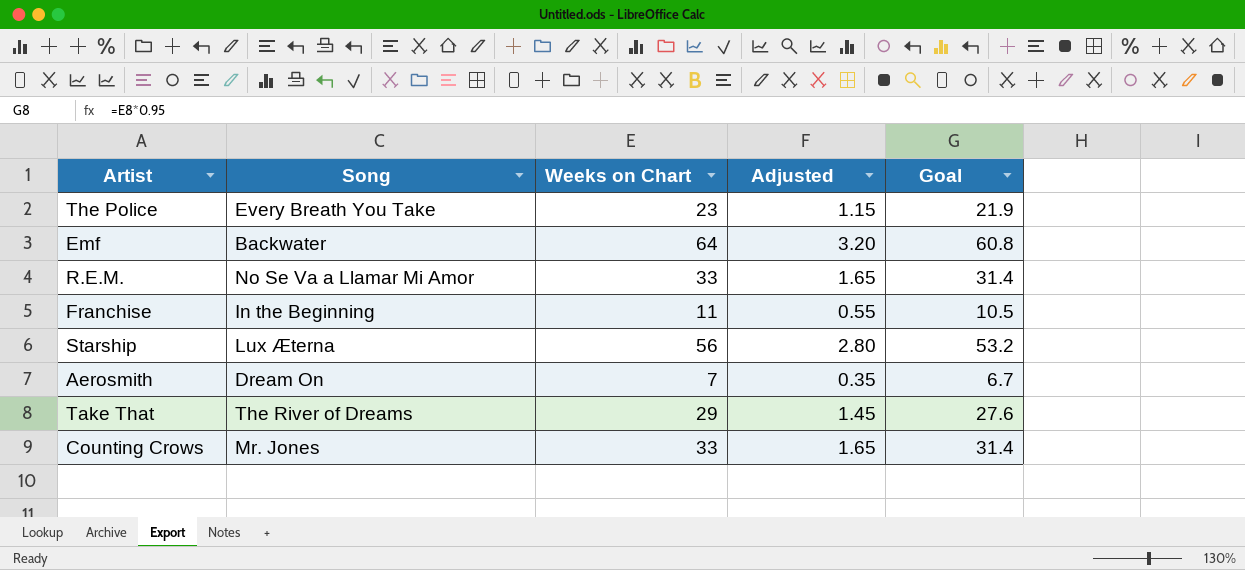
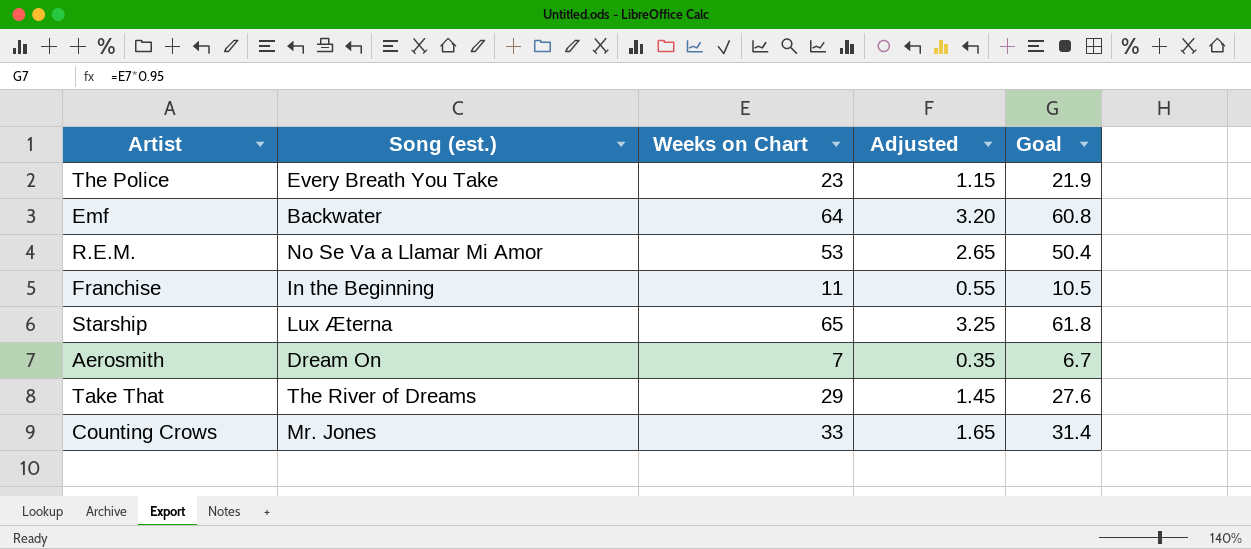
column name: Song -> Song (est.)
R.E.M. | Weeks on Chart: 33 -> 53
R.E.M. | Adjusted: 1.65 -> 2.65
R.E.M. | Goal: 31.4 -> 50.4
Starship | Weeks on Chart: 56 -> 65
Starship | Adjusted: 2.80 -> 3.25
Starship | Goal: 53.2 -> 61.8

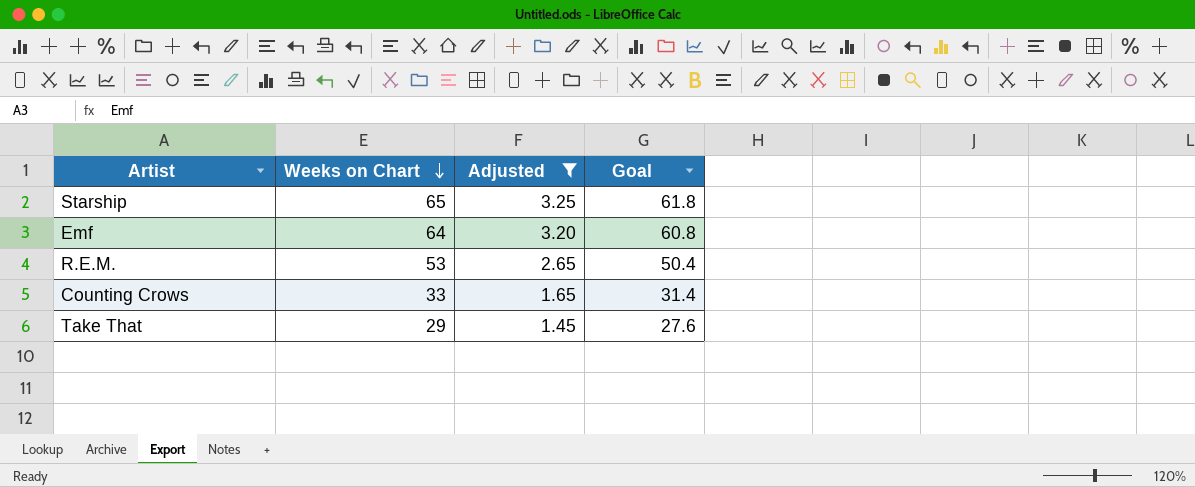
filter: none -> Adjusted >= 1.45
row order: none -> Weeks on Chart descending
column Song (est.) | position: 2 -> none

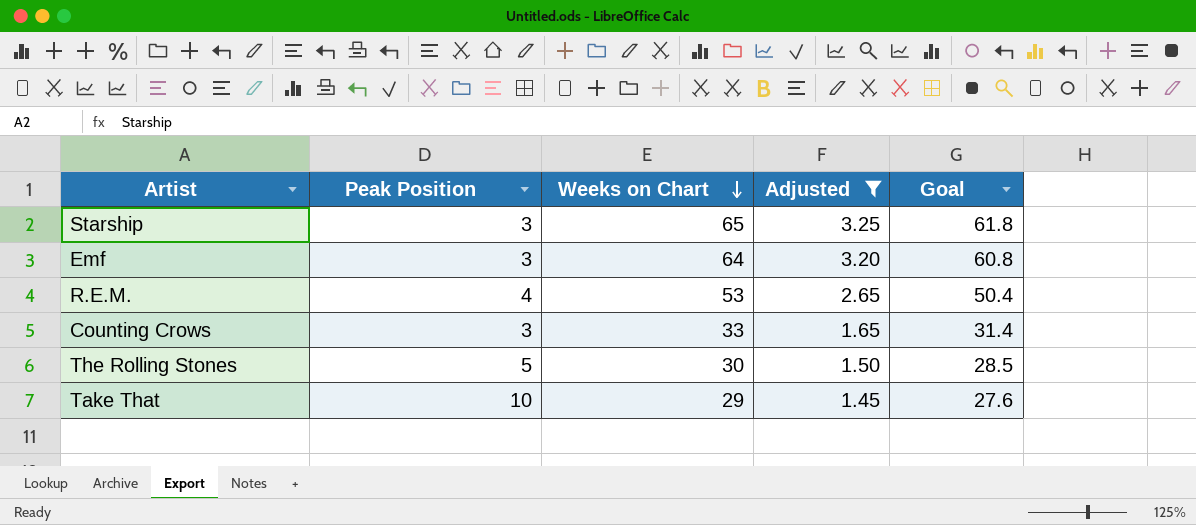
column Peak Position | position: none -> 2
row The Rolling Stones: none -> 5 | 30 | 1.50 | 28.5

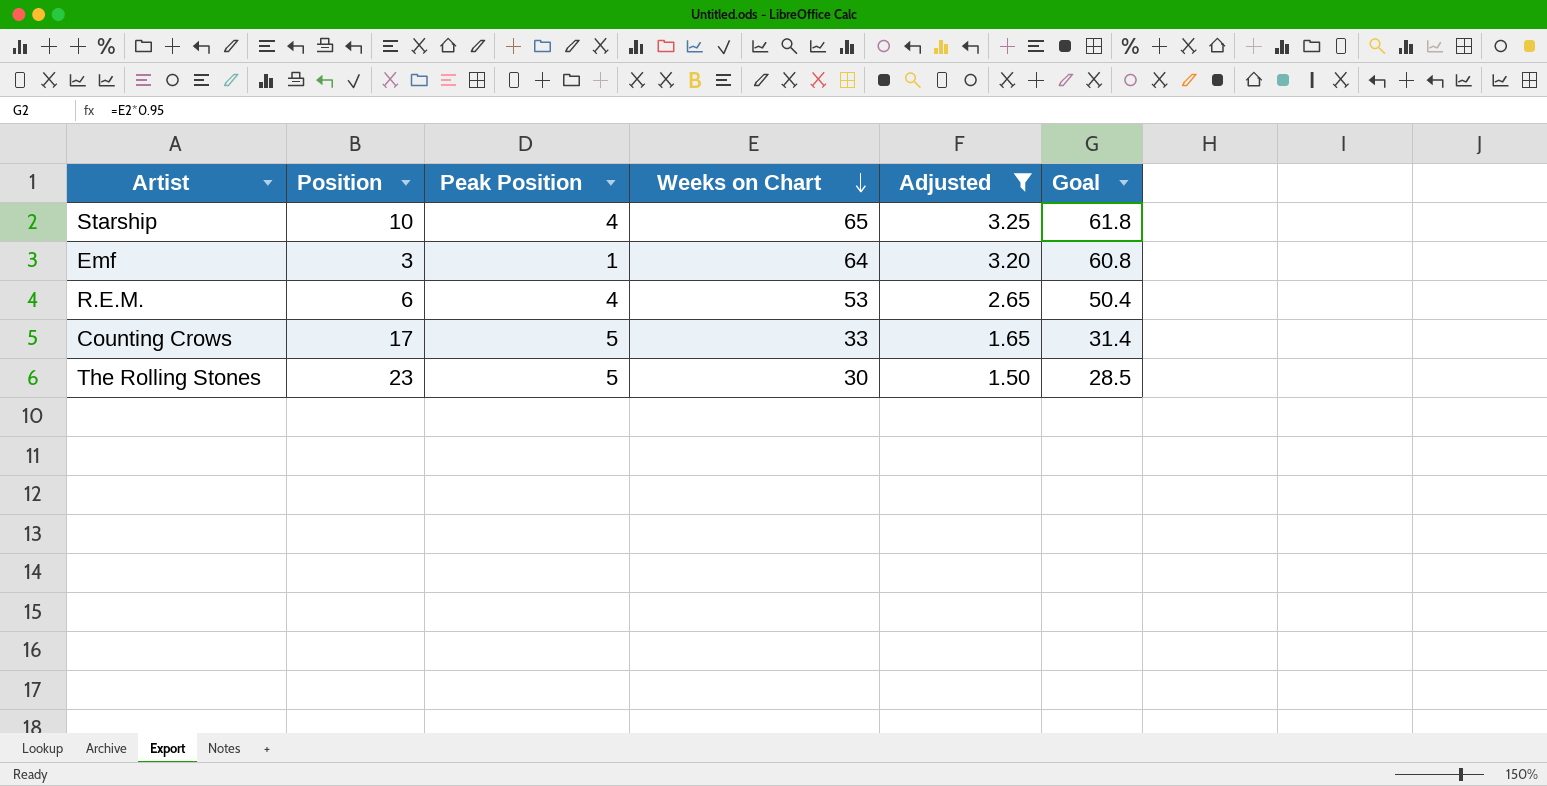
column Position | position: none -> 2
row Take That: 10 | 29 | 1.45 | 27.6 -> none
Starship | Peak Position: 3 -> 4
Emf | Peak Position: 3 -> 1
Counting Crows | Peak Position: 3 -> 5

